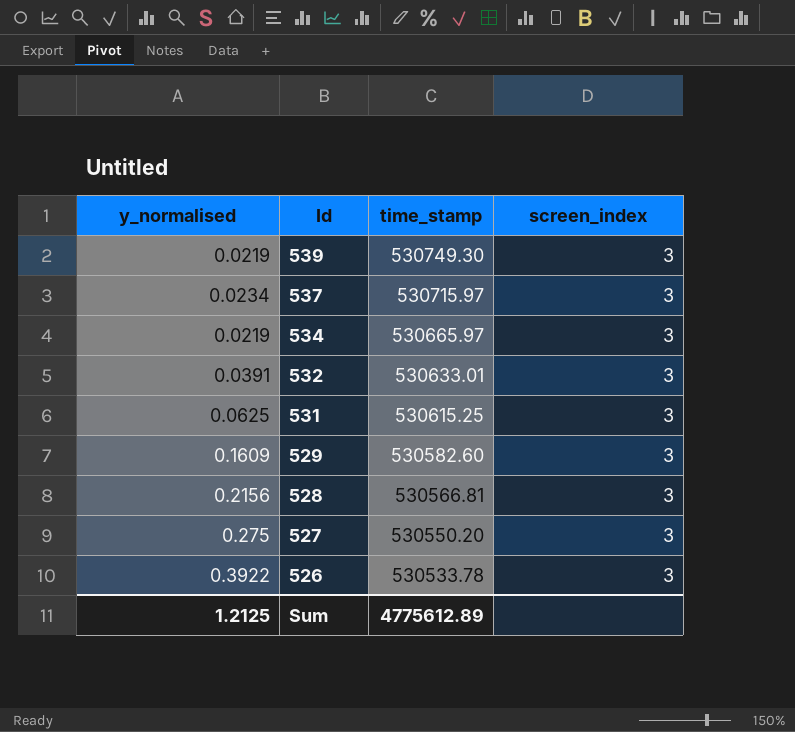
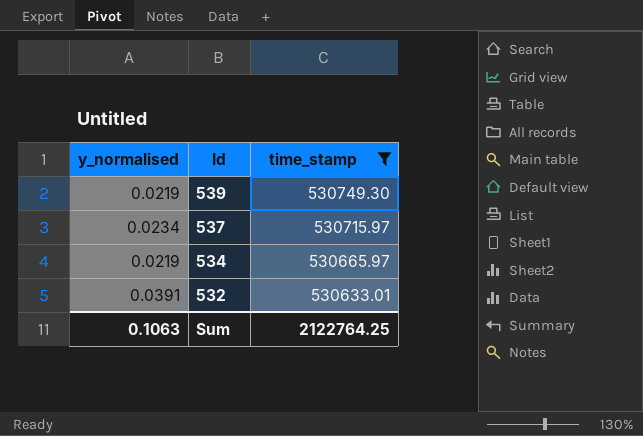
filter: none -> time_stamp >= 530633.01
column screen_index | position: 4 -> none
Sum | y_normalised: 1.2125 -> 0.1063
Sum | time_stamp: 4775612.89 -> 2122764.25

